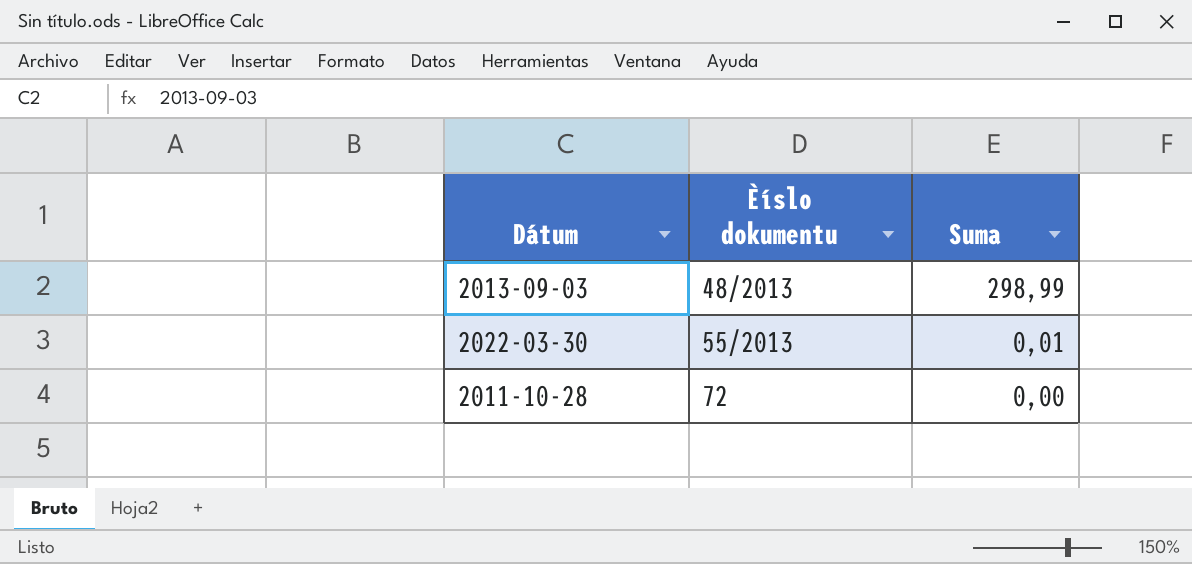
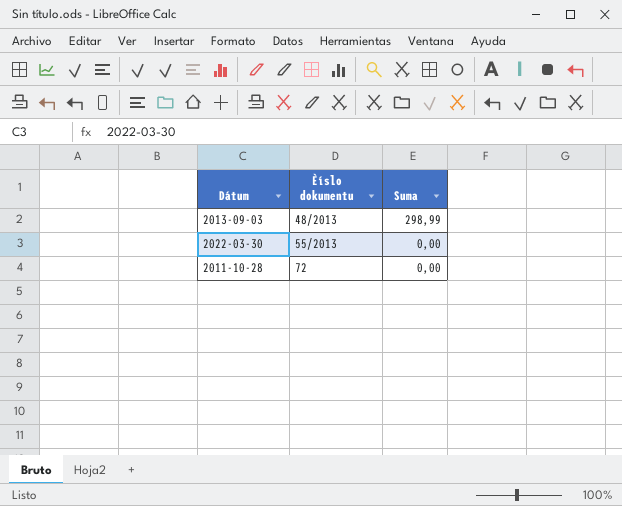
2022-03-30 | Suma: 0,01 -> 0,00

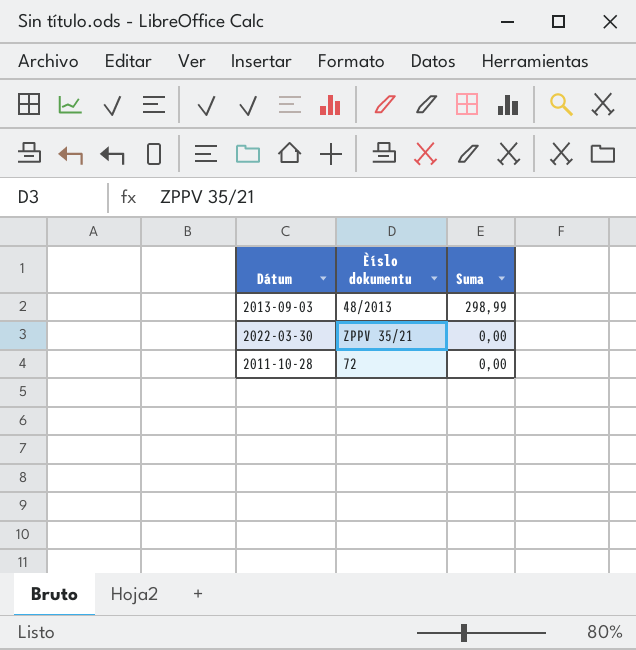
2022-03-30 | Èíslo dokumentu: 55/2013 -> ZPPV 35/21

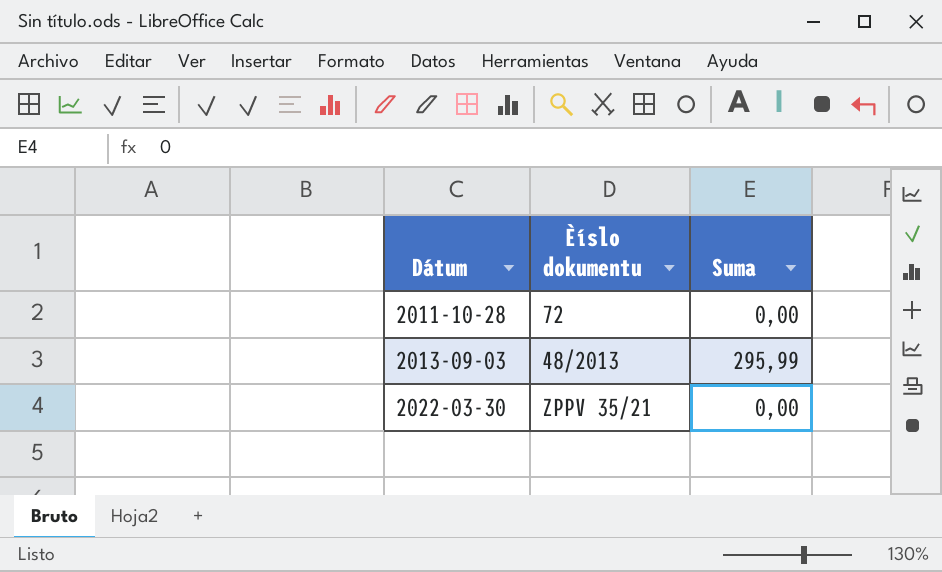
row order: Suma descending -> Dátum ascending
2013-09-03 | Suma: 298,99 -> 295,99

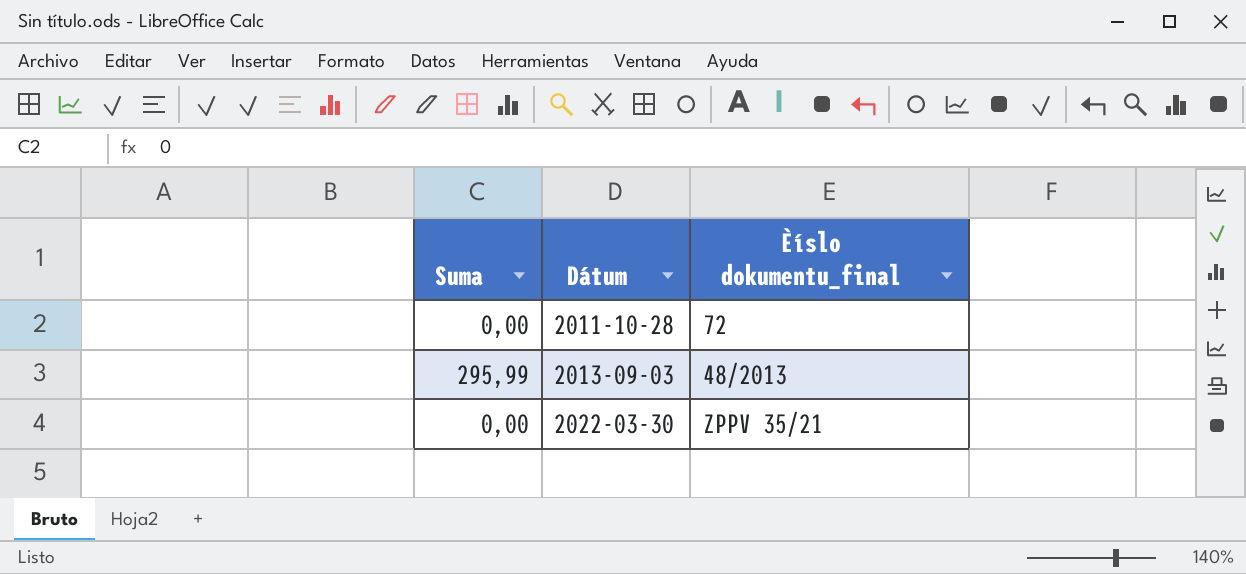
column Suma | position: 3 -> 1
column name: Èíslo dokumentu -> Èíslo dokumentu_final

